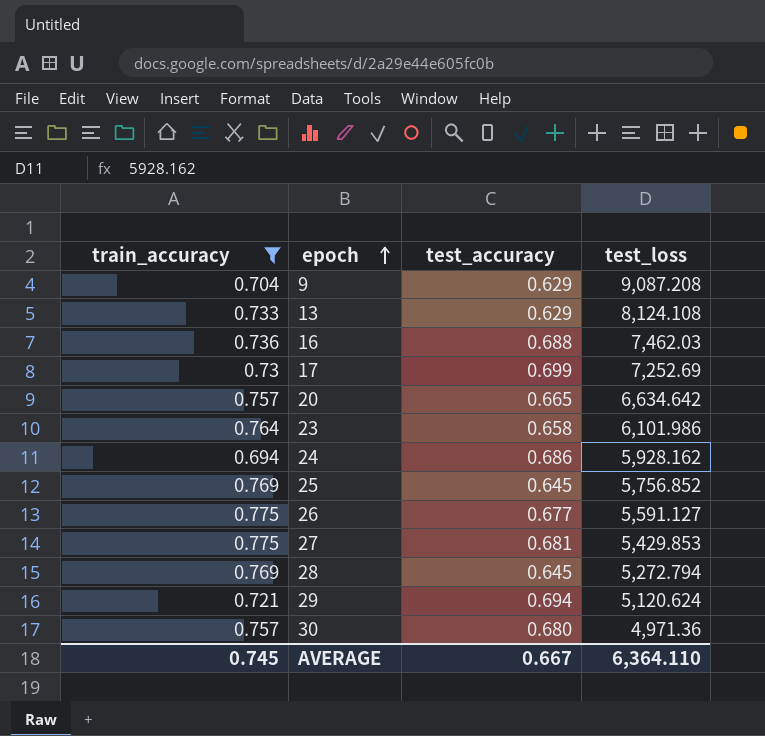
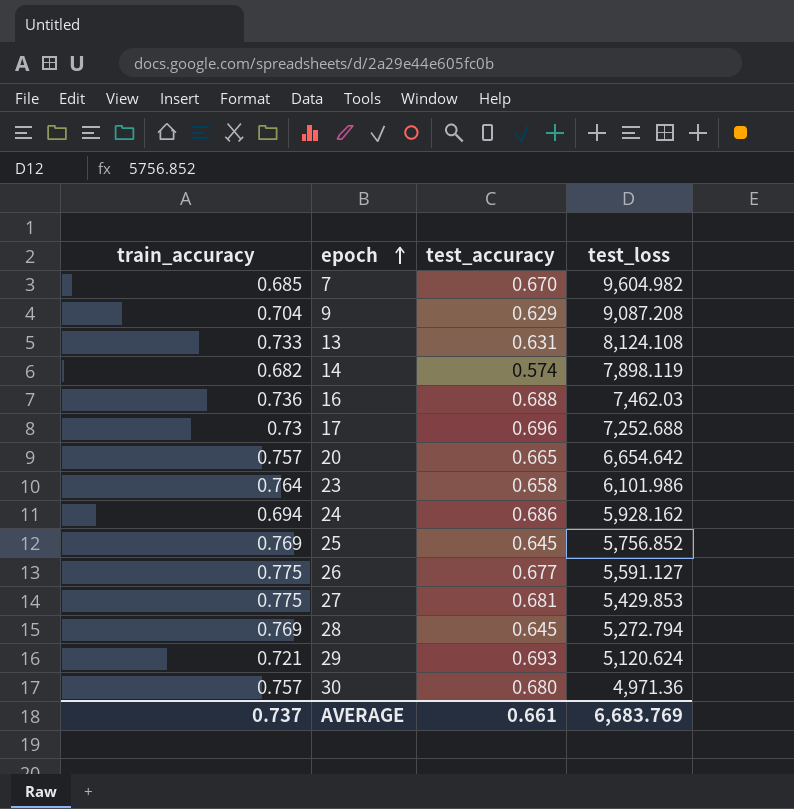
filter: train_accuracy >= 0.694 -> none
13 | test_accuracy: 0.629 -> 0.631
17 | test_accuracy: 0.699 -> 0.696
17 | test_loss: 7,252.69 -> 7,252.688
20 | test_loss: 6,634.642 -> 6,654.642
29 | test_accuracy: 0.694 -> 0.693
AVERAGE | train_accuracy: 0.745 -> 0.737
AVERAGE | test_accuracy: 0.667 -> 0.661
AVERAGE | test_loss: 6,364.110 -> 6,683.769

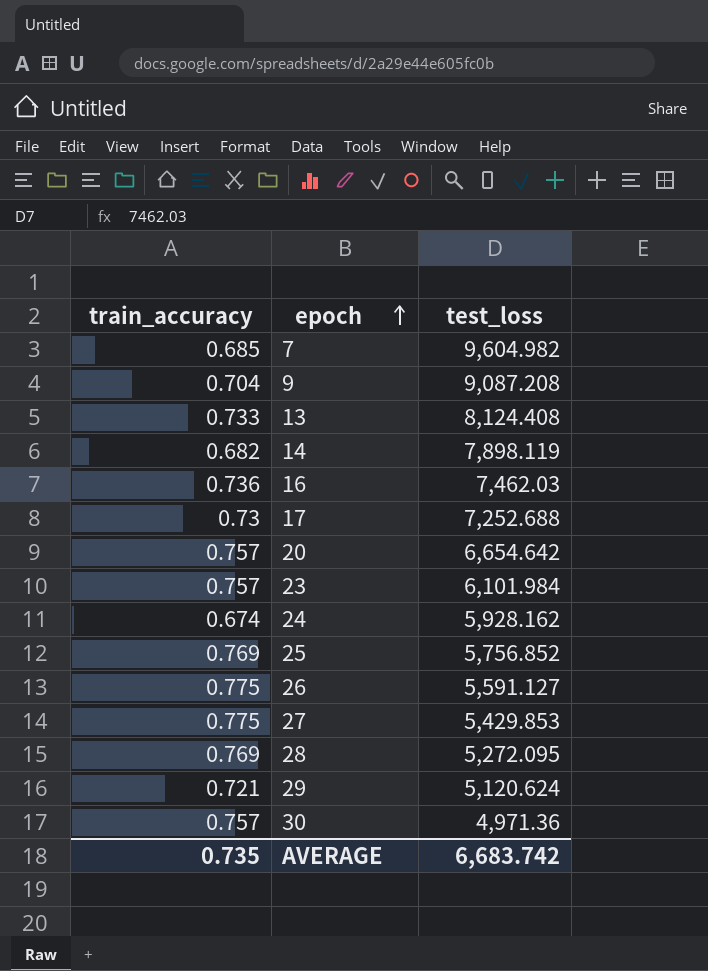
column test_accuracy | position: 3 -> none
13 | test_loss: 8,124.108 -> 8,124.408
23 | train_accuracy: 0.764 -> 0.757
23 | test_loss: 6,101.986 -> 6,101.984
24 | train_accuracy: 0.694 -> 0.674
28 | test_loss: 5,272.794 -> 5,272.095
AVERAGE | train_accuracy: 0.737 -> 0.735
AVERAGE | test_loss: 6,683.769 -> 6,683.742

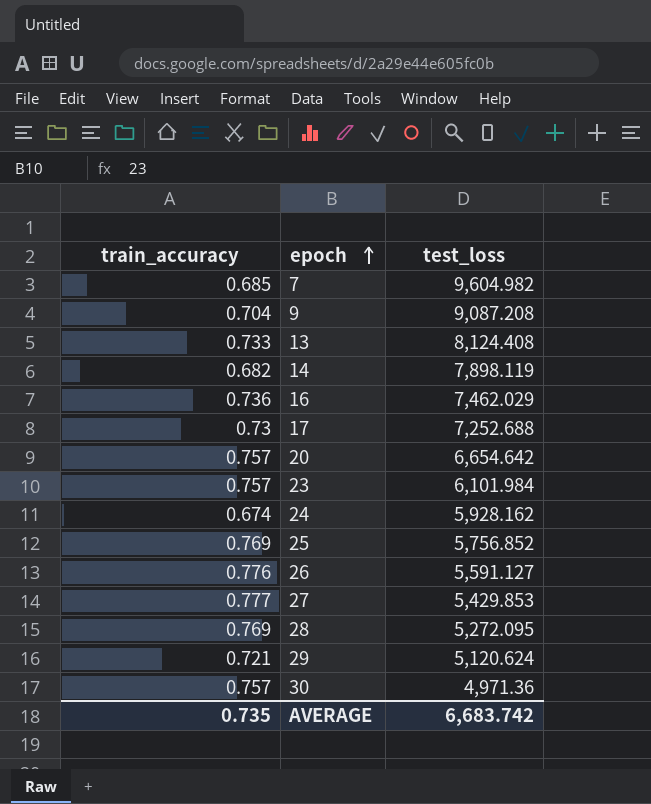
16 | test_loss: 7,462.03 -> 7,462.029
26 | train_accuracy: 0.775 -> 0.776
27 | train_accuracy: 0.775 -> 0.777

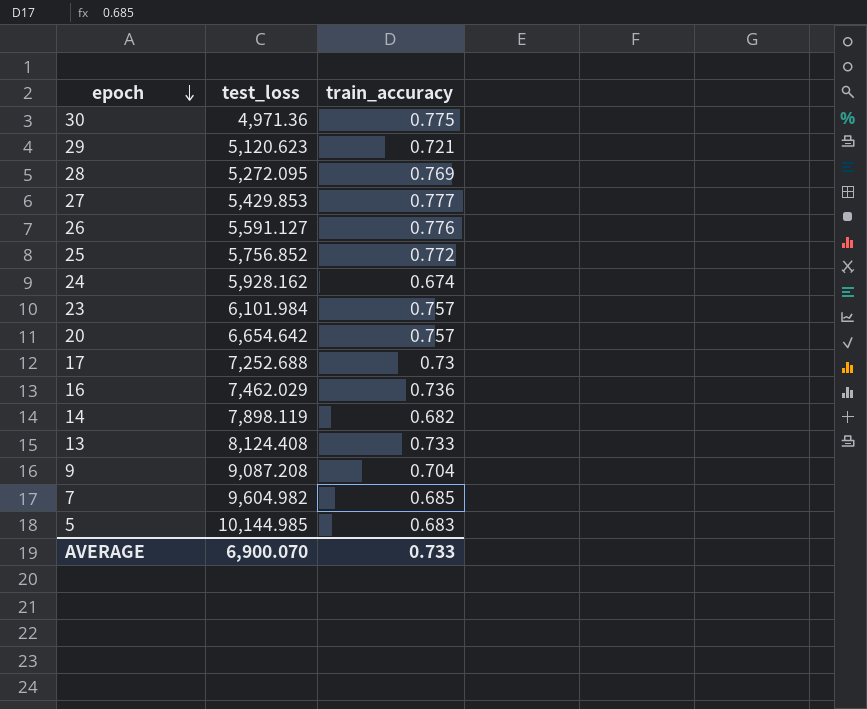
row order: epoch ascending -> epoch descending
column train_accuracy | position: 1 -> 3
30 | train_accuracy: 0.757 -> 0.775
29 | test_loss: 5,120.624 -> 5,120.623
25 | train_accuracy: 0.769 -> 0.772
row 5: none -> 10,144.985 | 0.683
AVERAGE | test_loss: 6,683.742 -> 6,900.070
AVERAGE | train_accuracy: 0.735 -> 0.733

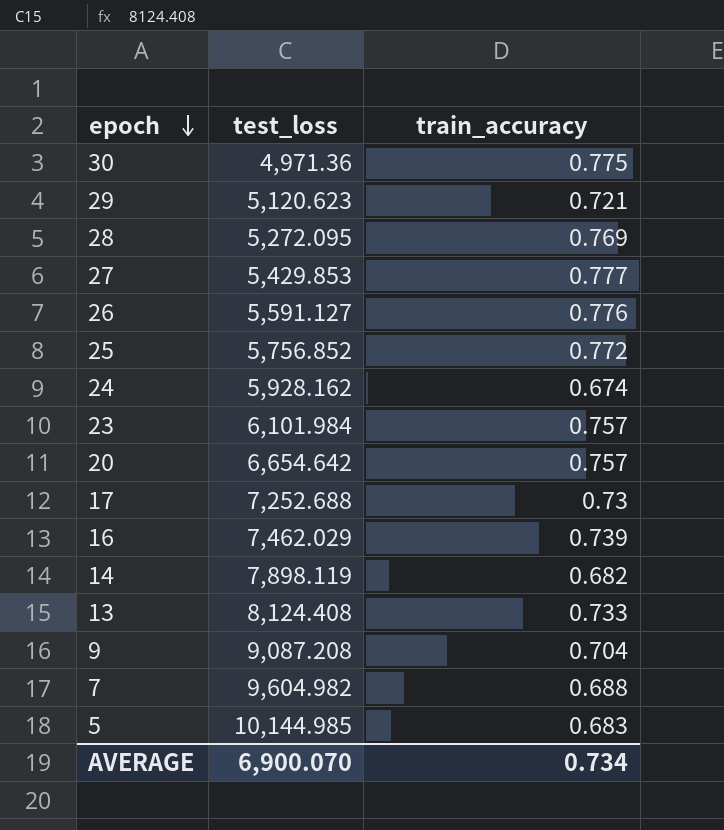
16 | train_accuracy: 0.736 -> 0.739
7 | train_accuracy: 0.685 -> 0.688
AVERAGE | train_accuracy: 0.733 -> 0.734

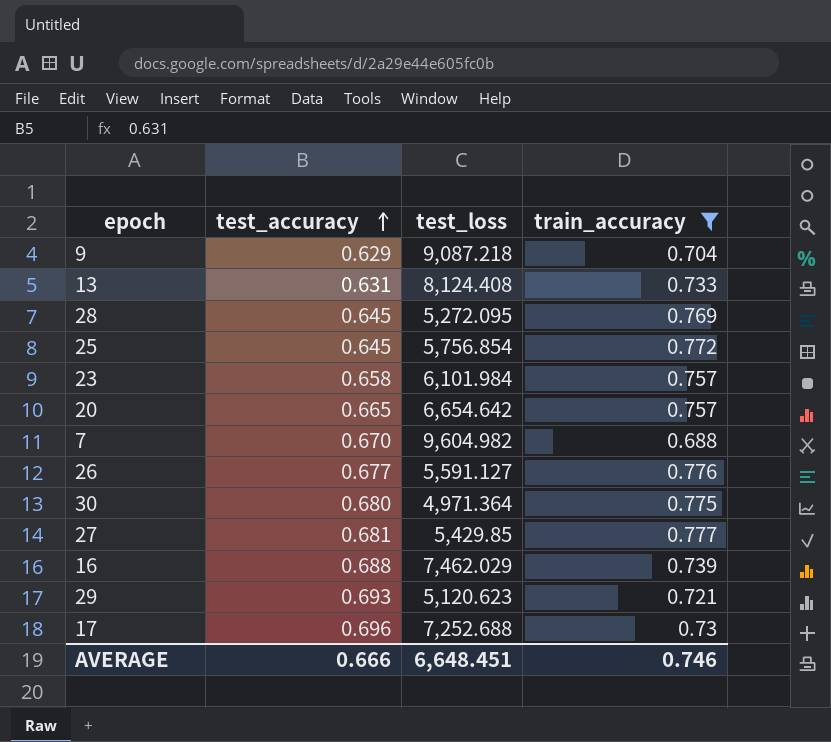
filter: none -> train_accuracy >= 0.688
row order: epoch descending -> test_accuracy ascending
column test_accuracy | position: none -> 2
9 | test_loss: 9,087.208 -> 9,087.218
25 | test_loss: 5,756.852 -> 5,756.854
30 | test_loss: 4,971.36 -> 4,971.364
27 | test_loss: 5,429.853 -> 5,429.85
AVERAGE | test_loss: 6,900.070 -> 6,648.451
AVERAGE | train_accuracy: 0.734 -> 0.746

